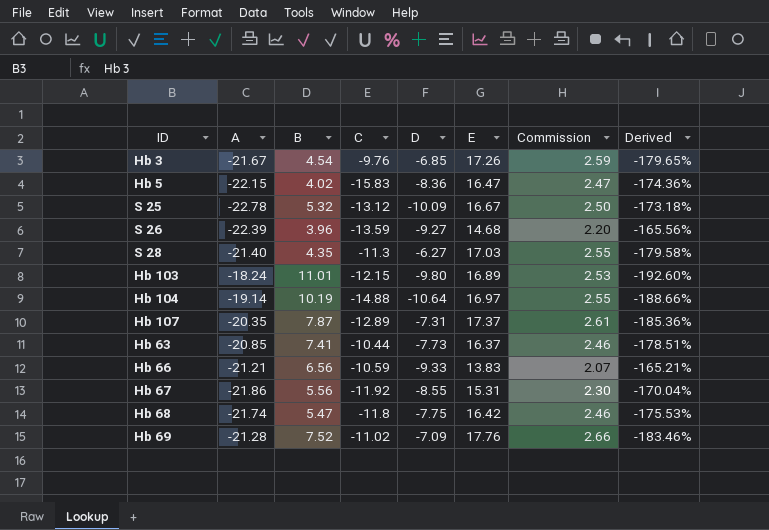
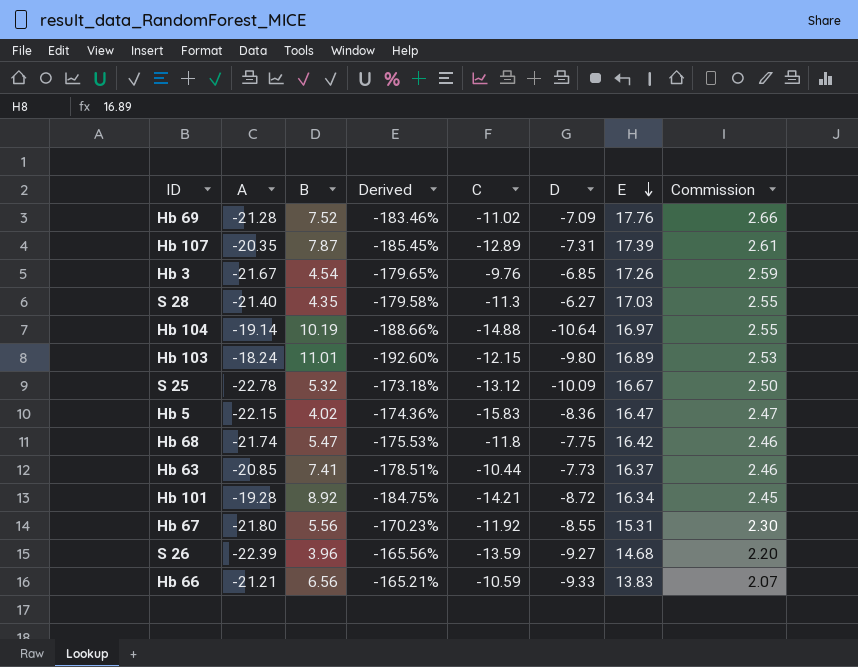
row order: none -> E descending
column Derived | position: 8 -> 4
Hb 107 | Derived: -185.36% -> -185.45%
Hb 107 | E: 17.37 -> 17.39
row Hb 101: none -> -19.28 | 8.92 | -184.75% | -14.21 | -8.72 | 16.34 | 2.45
Hb 67 | A: -21.86 -> -21.80
Hb 67 | Derived: -170.04% -> -170.23%

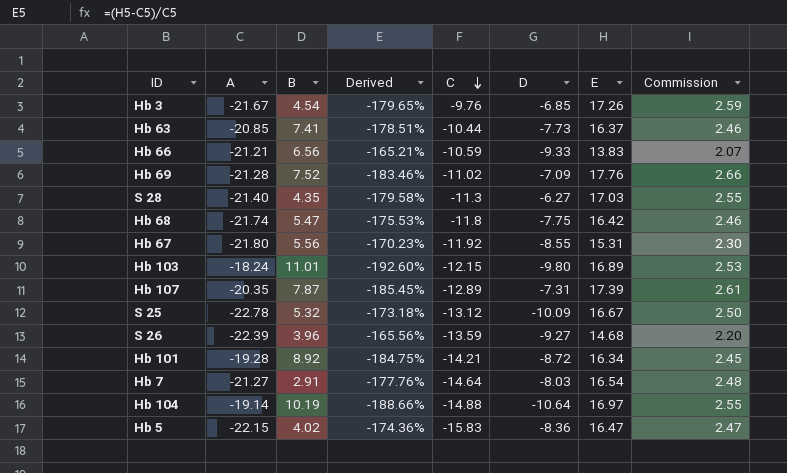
row order: E descending -> C descending
row Hb 7: none -> -21.27 | 2.91 | -177.76% | -14.64 | -8.03 | 16.54 | 2.48

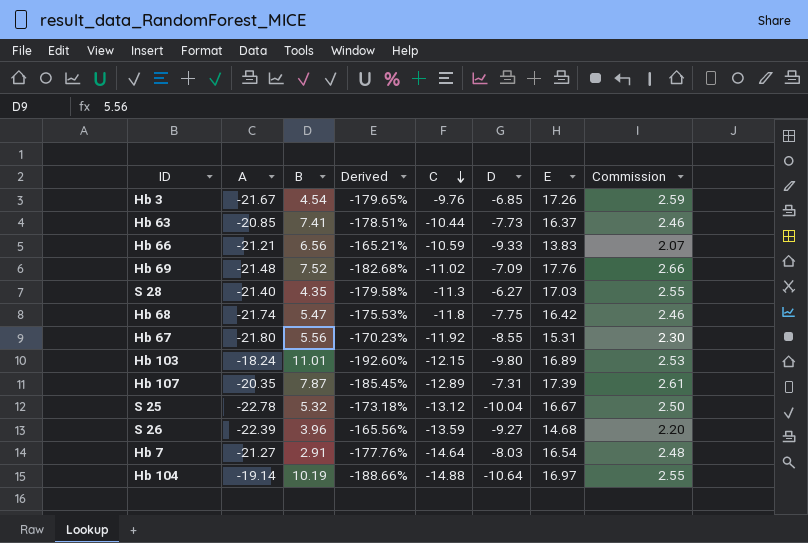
row Hb 101: -19.28 | 8.92 | -184.75% | -14.21 | -8.72 | 16.34 | 2.45 -> none
row Hb 5: -22.15 | 4.02 | -174.36% | -15.83 | -8.36 | 16.47 | 2.47 -> none
Hb 69 | A: -21.28 -> -21.48
Hb 69 | Derived: -183.46% -> -182.68%
S 25 | D: -10.09 -> -10.04

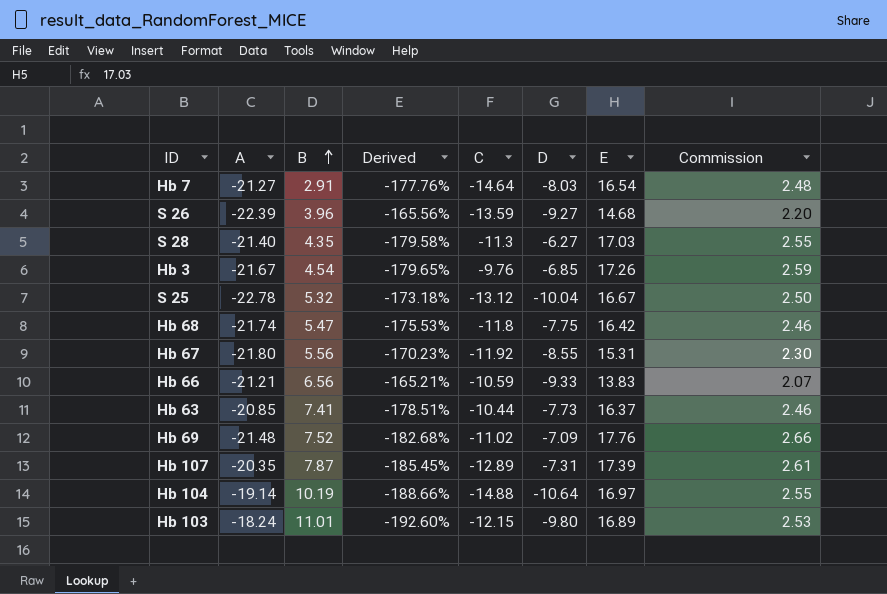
row order: C descending -> B ascending

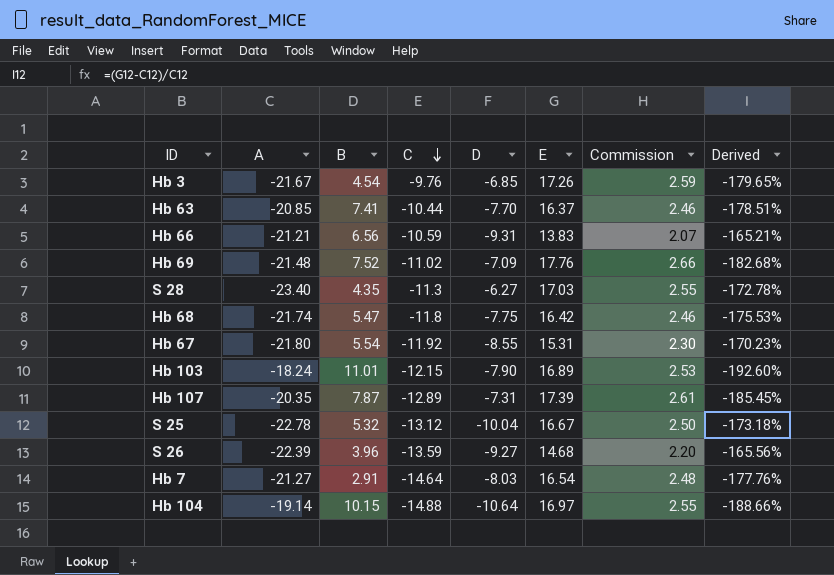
row order: B ascending -> C descending
column Derived | position: 4 -> 8
Hb 63 | D: -7.73 -> -7.70
Hb 66 | D: -9.33 -> -9.31
S 28 | A: -21.40 -> -23.40
S 28 | Derived: -179.58% -> -172.78%
Hb 67 | B: 5.56 -> 5.54
Hb 103 | D: -9.80 -> -7.90
Hb 104 | B: 10.19 -> 10.15

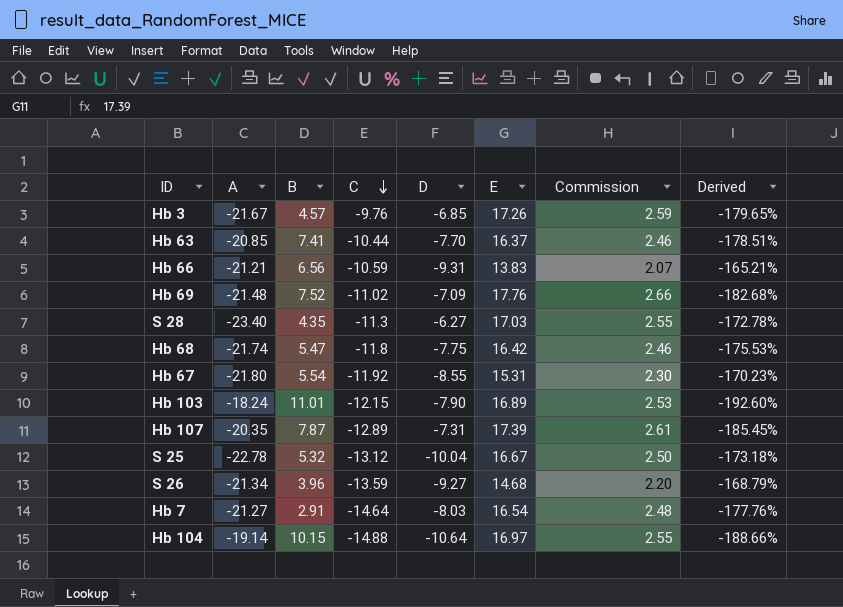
Hb 3 | B: 4.54 -> 4.57
S 26 | A: -22.39 -> -21.34
S 26 | Derived: -165.56% -> -168.79%

